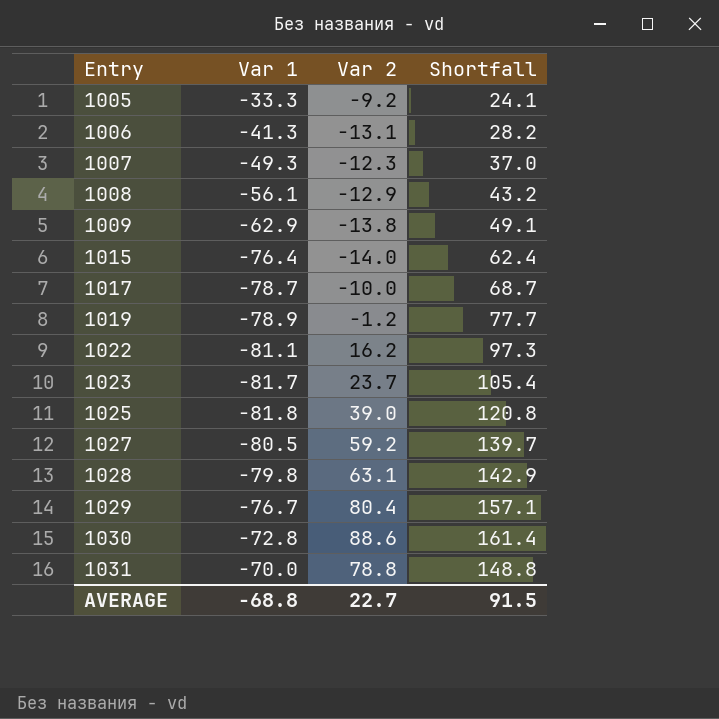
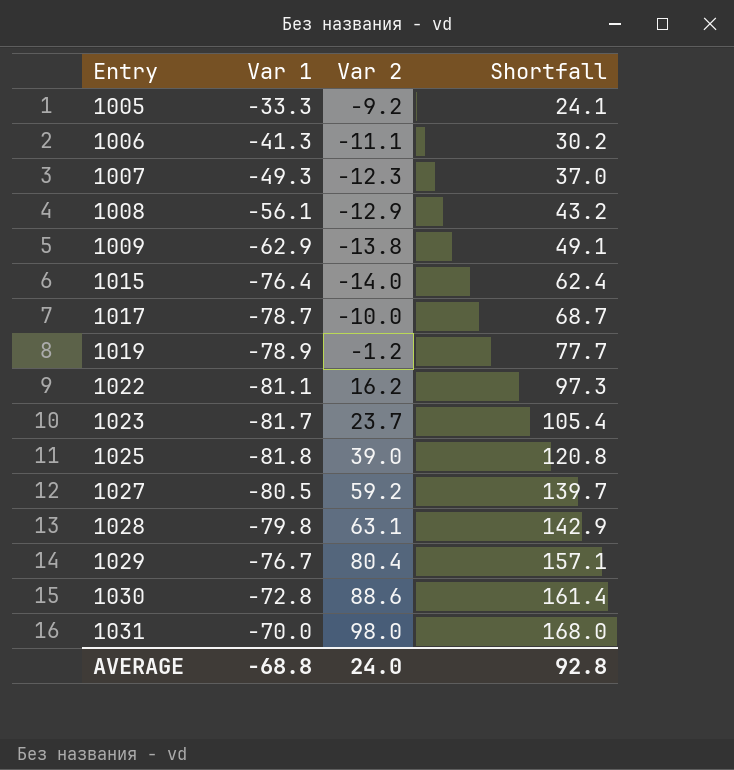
1006 | Var 2: -13.1 -> -11.1
1006 | Shortfall: 28.2 -> 30.2
1031 | Var 2: 78.8 -> 98.0
1031 | Shortfall: 148.8 -> 168.0
AVERAGE | Var 2: 22.7 -> 24.0
AVERAGE | Shortfall: 91.5 -> 92.8

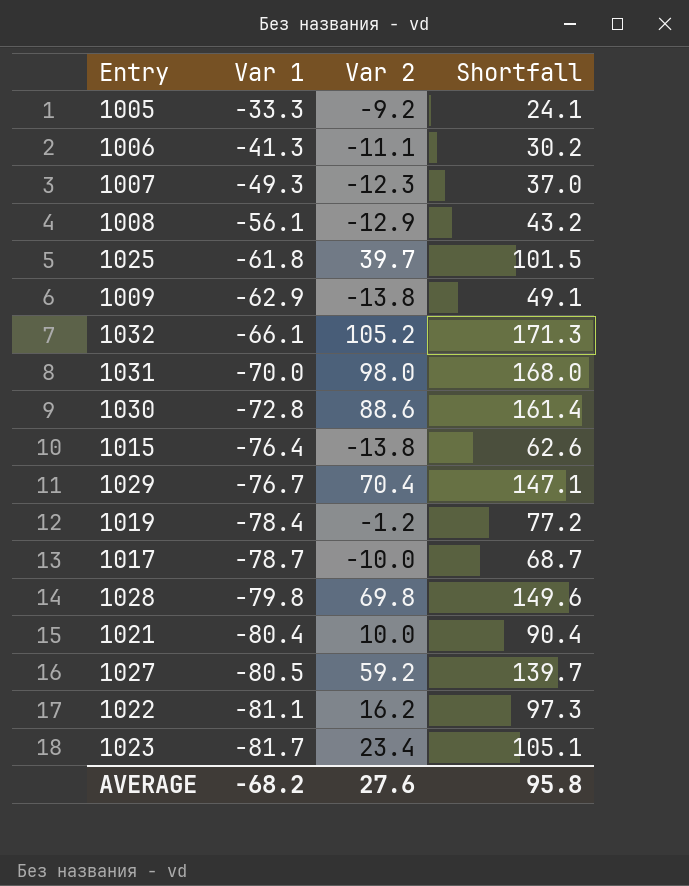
row order: Entry ascending -> Var 1 descending
1025 | Var 1: -81.8 -> -61.8
1025 | Var 2: 39.0 -> 39.7
1025 | Shortfall: 120.8 -> 101.5
row 1032: none -> -66.1 | 105.2 | 171.3
1015 | Var 2: -14.0 -> -13.8
1015 | Shortfall: 62.4 -> 62.6
1029 | Var 2: 80.4 -> 70.4
1029 | Shortfall: 157.1 -> 147.1
1019 | Var 1: -78.9 -> -78.4
1019 | Shortfall: 77.7 -> 77.2
1028 | Var 2: 63.1 -> 69.8
1028 | Shortfall: 142.9 -> 149.6
row 1021: none -> -80.4 | 10.0 | 90.4
1023 | Var 2: 23.7 -> 23.4
1023 | Shortfall: 105.4 -> 105.1
AVERAGE | Var 1: -68.8 -> -68.2
AVERAGE | Var 2: 24.0 -> 27.6
AVERAGE | Shortfall: 92.8 -> 95.8

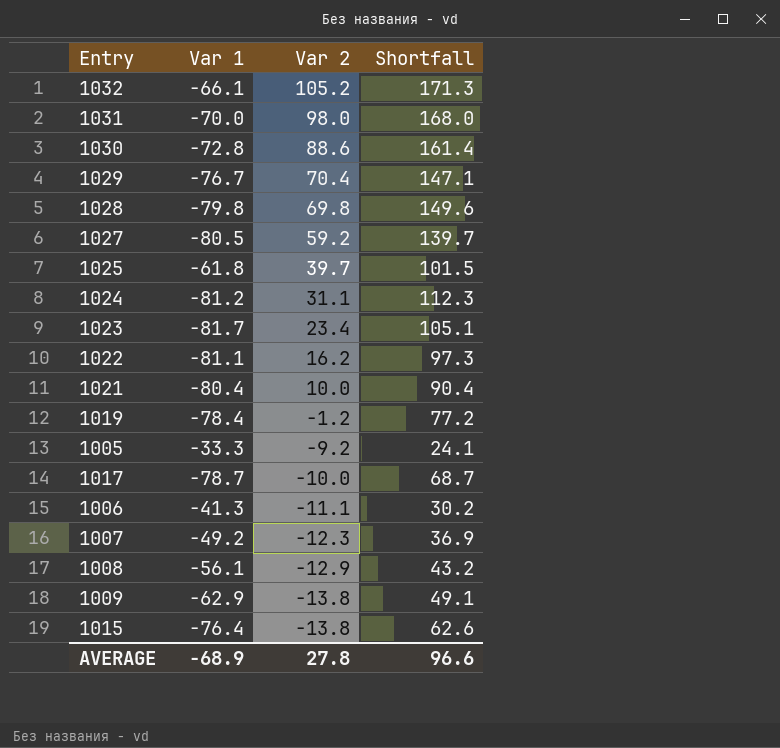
row order: Var 1 descending -> Var 2 descending
row 1024: none -> -81.2 | 31.1 | 112.3
1007 | Var 1: -49.3 -> -49.2
1007 | Shortfall: 37.0 -> 36.9
AVERAGE | Var 1: -68.2 -> -68.9
AVERAGE | Var 2: 27.6 -> 27.8
AVERAGE | Shortfall: 95.8 -> 96.6

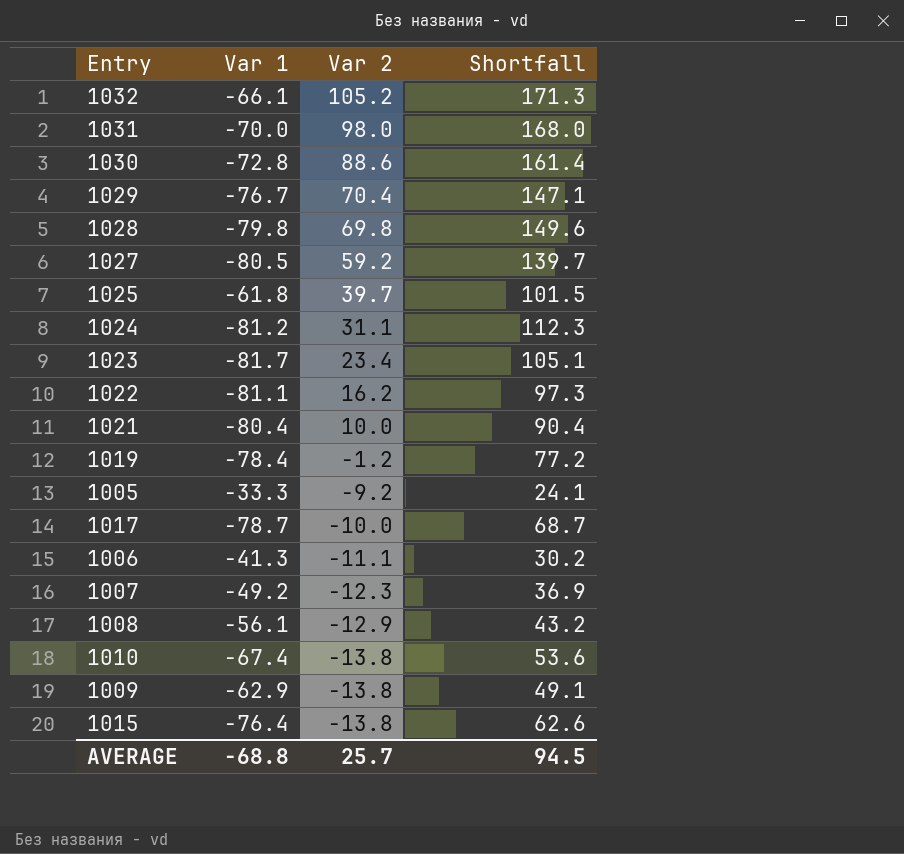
row 1010: none -> -67.4 | -13.8 | 53.6
AVERAGE | Var 1: -68.9 -> -68.8
AVERAGE | Var 2: 27.8 -> 25.7
AVERAGE | Shortfall: 96.6 -> 94.5

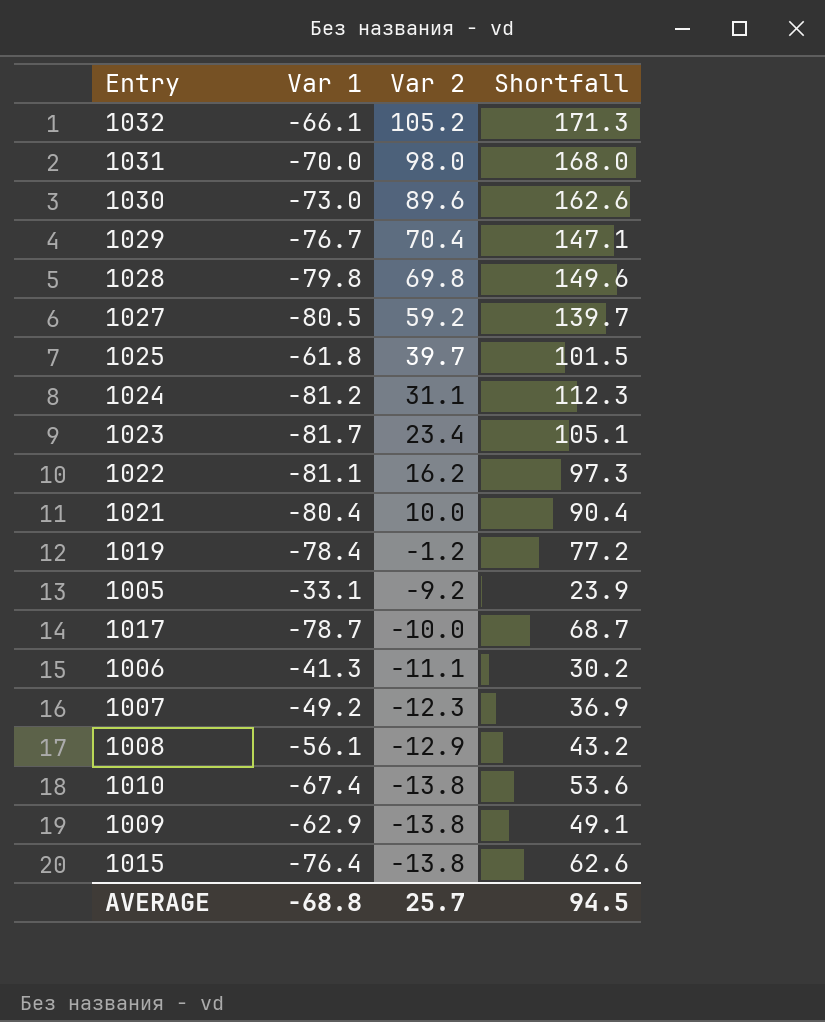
1030 | Var 1: -72.8 -> -73.0
1030 | Var 2: 88.6 -> 89.6
1030 | Shortfall: 161.4 -> 162.6
1005 | Var 1: -33.3 -> -33.1
1005 | Shortfall: 24.1 -> 23.9

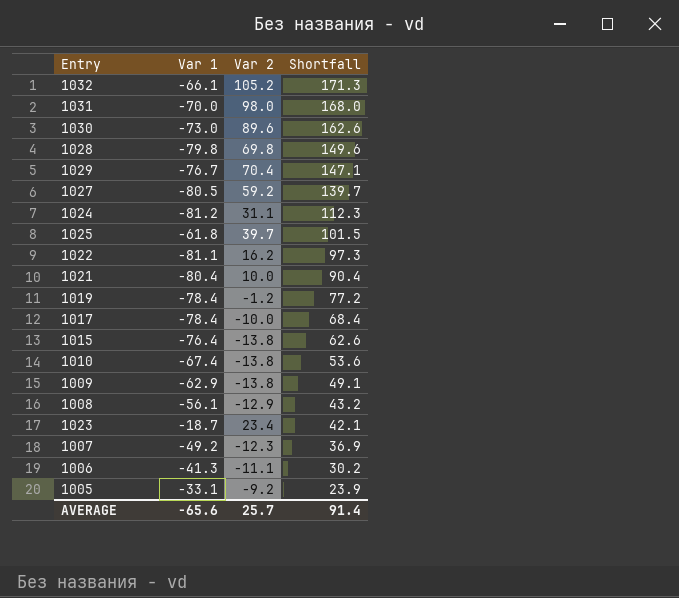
row order: Var 2 descending -> Shortfall descending
1017 | Var 1: -78.7 -> -78.4
1017 | Shortfall: 68.7 -> 68.4
1023 | Var 1: -81.7 -> -18.7
1023 | Shortfall: 105.1 -> 42.1
AVERAGE | Var 1: -68.8 -> -65.6
AVERAGE | Shortfall: 94.5 -> 91.4

